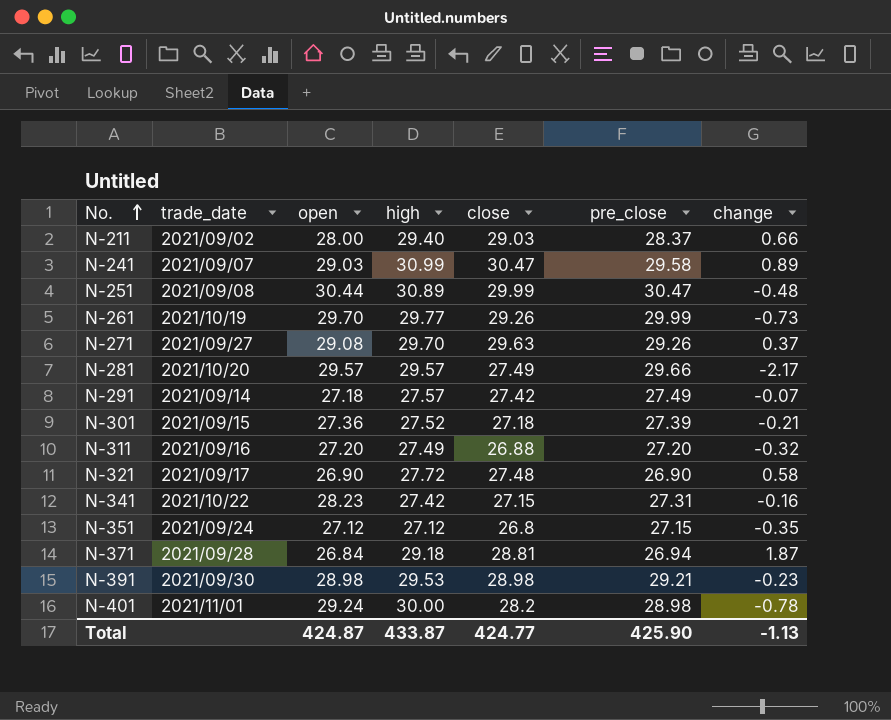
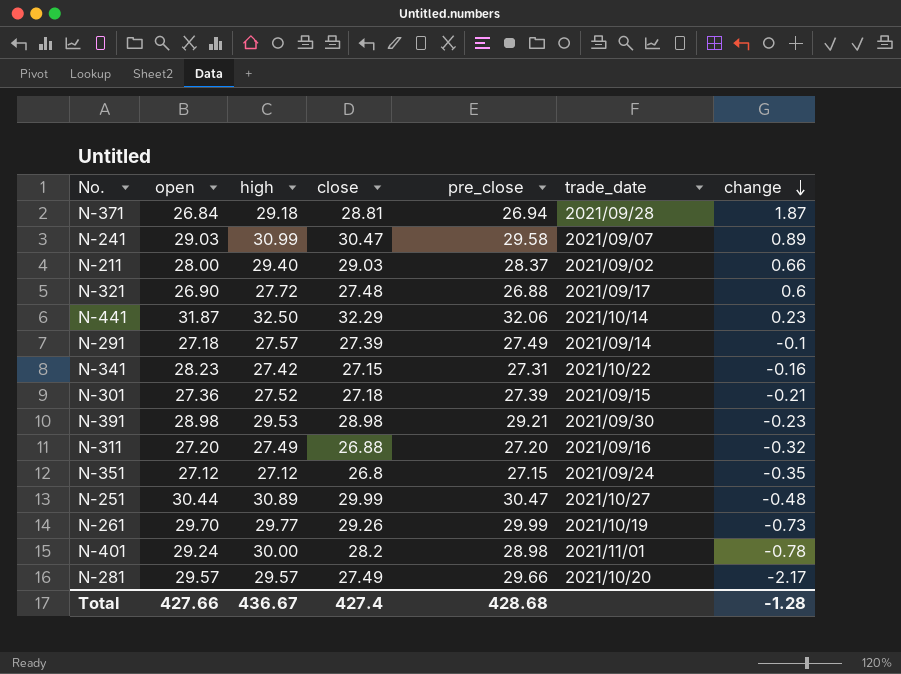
row order: No. ascending -> change descending
column trade_date | position: 2 -> 6
row N-271: 2021/09/27 | 29.08 | 29.70 | 29.63 | 29.26 | 0.37 -> none
N-321 | pre_close: 26.90 -> 26.88
N-321 | change: 0.58 -> 0.6
row N-441: none -> 31.87 | 32.50 | 32.29 | 32.06 | 2021/10/14 | 0.23
N-291 | close: 27.42 -> 27.39
N-291 | change: -0.07 -> -0.1
N-251 | trade_date: 2021/09/08 -> 2021/10/27
Total | open: 424.87 -> 427.66
Total | high: 433.87 -> 436.67
Total | close: 424.77 -> 427.4
Total | pre_close: 425.90 -> 428.68
Total | change: -1.13 -> -1.28

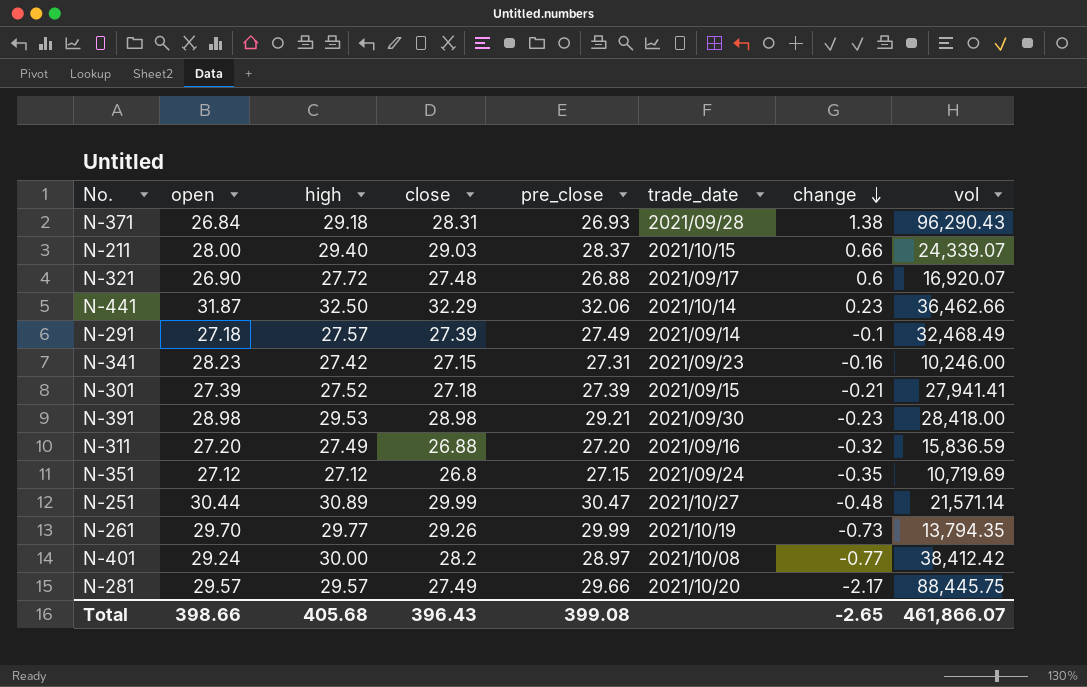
column vol | position: none -> 8
row N-241: 29.03 | 30.99 | 30.47 | 29.58 | 2021/09/07 | 0.89 -> none
N-371 | close: 28.81 -> 28.31
N-371 | pre_close: 26.94 -> 26.93
N-371 | change: 1.87 -> 1.38
N-211 | trade_date: 2021/09/02 -> 2021/10/15
N-341 | trade_date: 2021/10/22 -> 2021/09/23
N-301 | open: 27.36 -> 27.39
N-401 | pre_close: 28.98 -> 28.97
N-401 | trade_date: 2021/11/01 -> 2021/10/08
N-401 | change: -0.78 -> -0.77
Total | open: 427.66 -> 398.66
Total | high: 436.67 -> 405.68
Total | close: 427.4 -> 396.43
Total | pre_close: 428.68 -> 399.08
Total | change: -1.28 -> -2.65

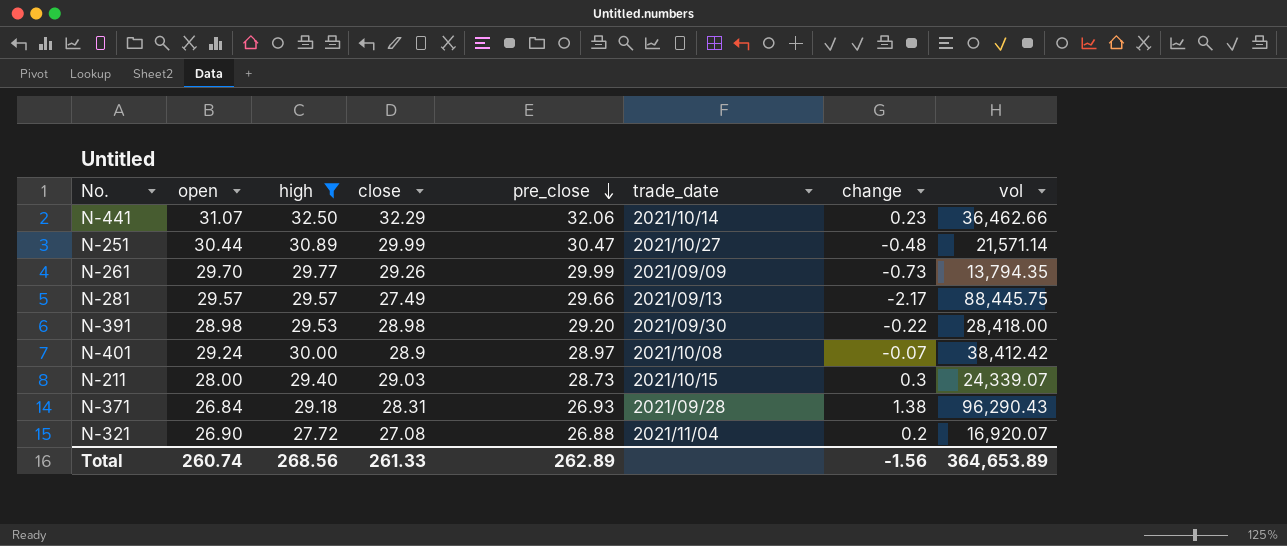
filter: none -> high >= 27.72
row order: change descending -> pre_close descending
N-441 | open: 31.87 -> 31.07
N-261 | trade_date: 2021/10/19 -> 2021/09/09
N-281 | trade_date: 2021/10/20 -> 2021/09/13
N-391 | pre_close: 29.21 -> 29.20
N-391 | change: -0.23 -> -0.22
N-401 | close: 28.2 -> 28.9
N-401 | change: -0.77 -> -0.07
N-211 | pre_close: 28.37 -> 28.73
N-211 | change: 0.66 -> 0.3
N-321 | close: 27.48 -> 27.08
N-321 | trade_date: 2021/09/17 -> 2021/11/04
N-321 | change: 0.6 -> 0.2
Total | open: 398.66 -> 260.74
Total | high: 405.68 -> 268.56
Total | close: 396.43 -> 261.33
Total | pre_close: 399.08 -> 262.89
Total | change: -2.65 -> -1.56
Total | vol: 461,866.07 -> 364,653.89

